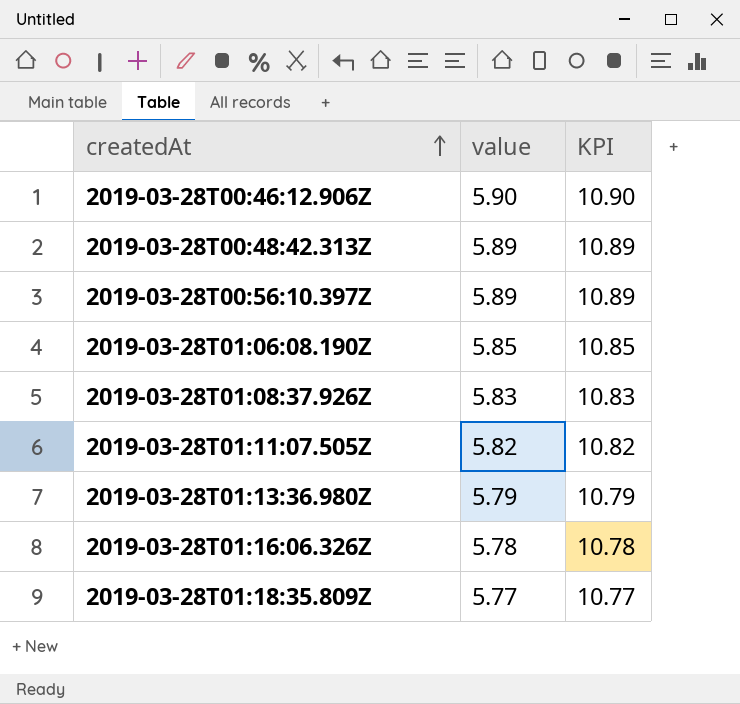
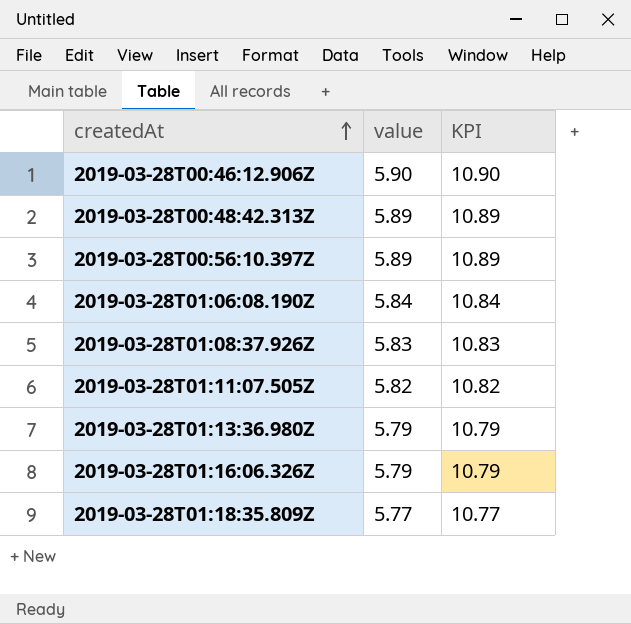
2019-03-28T01:06:08.190Z | value: 5.85 -> 5.84
2019-03-28T01:06:08.190Z | KPI: 10.85 -> 10.84
2019-03-28T01:16:06.326Z | value: 5.78 -> 5.79
2019-03-28T01:16:06.326Z | KPI: 10.78 -> 10.79

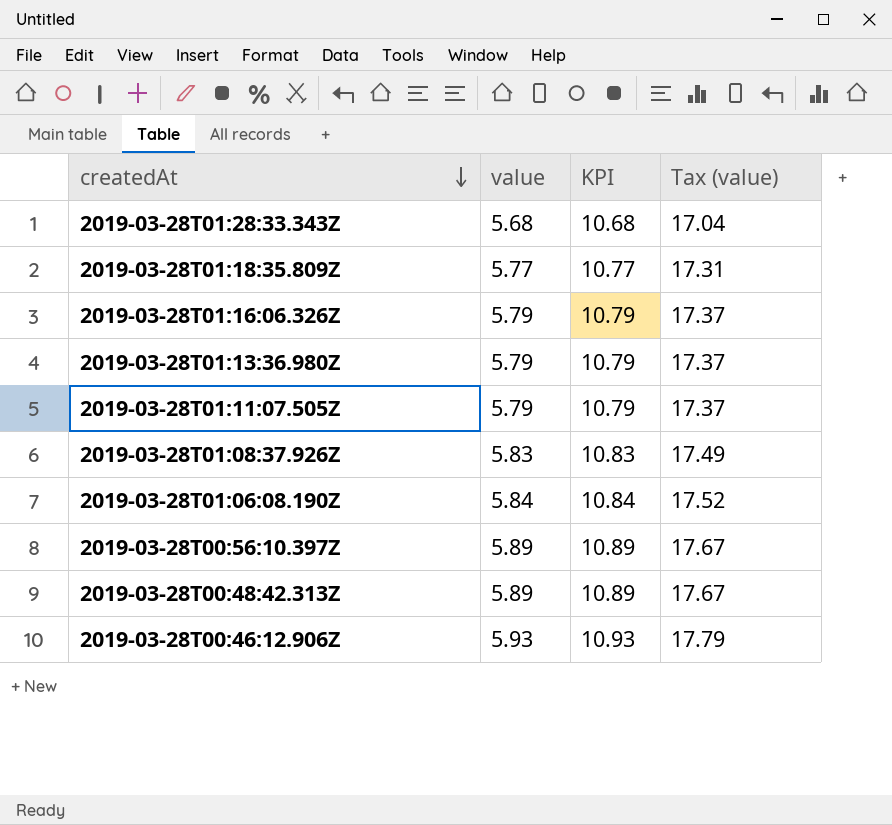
row order: createdAt ascending -> createdAt descending
column Tax (value) | formula: none -> [value] * 3
row 2019-03-28T01:28:33.343Z: none -> 5.68 | 10.68 | 17.04
2019-03-28T01:11:07.505Z | value: 5.82 -> 5.79
2019-03-28T01:11:07.505Z | KPI: 10.82 -> 10.79
2019-03-28T00:46:12.906Z | value: 5.90 -> 5.93
2019-03-28T00:46:12.906Z | KPI: 10.90 -> 10.93

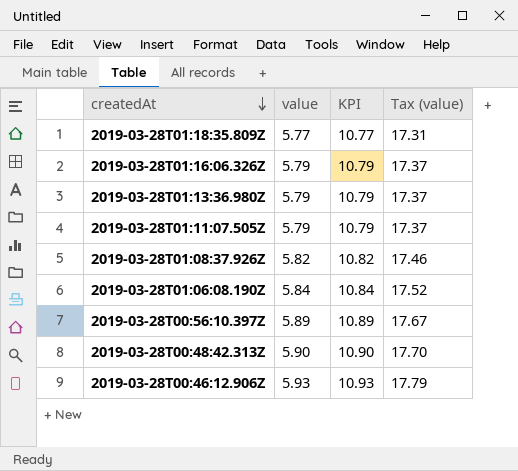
row 2019-03-28T01:28:33.343Z: 5.68 | 10.68 | 17.04 -> none
2019-03-28T01:08:37.926Z | value: 5.83 -> 5.82
2019-03-28T01:08:37.926Z | KPI: 10.83 -> 10.82
2019-03-28T01:08:37.926Z | Tax (value): 17.49 -> 17.46
2019-03-28T00:48:42.313Z | value: 5.89 -> 5.90
2019-03-28T00:48:42.313Z | KPI: 10.89 -> 10.90
2019-03-28T00:48:42.313Z | Tax (value): 17.67 -> 17.70

